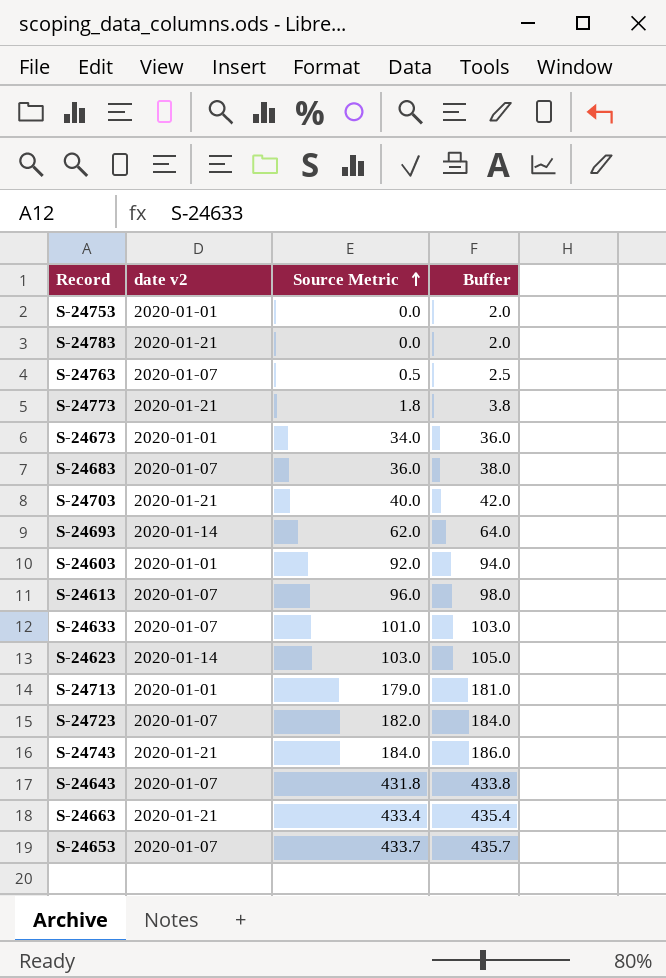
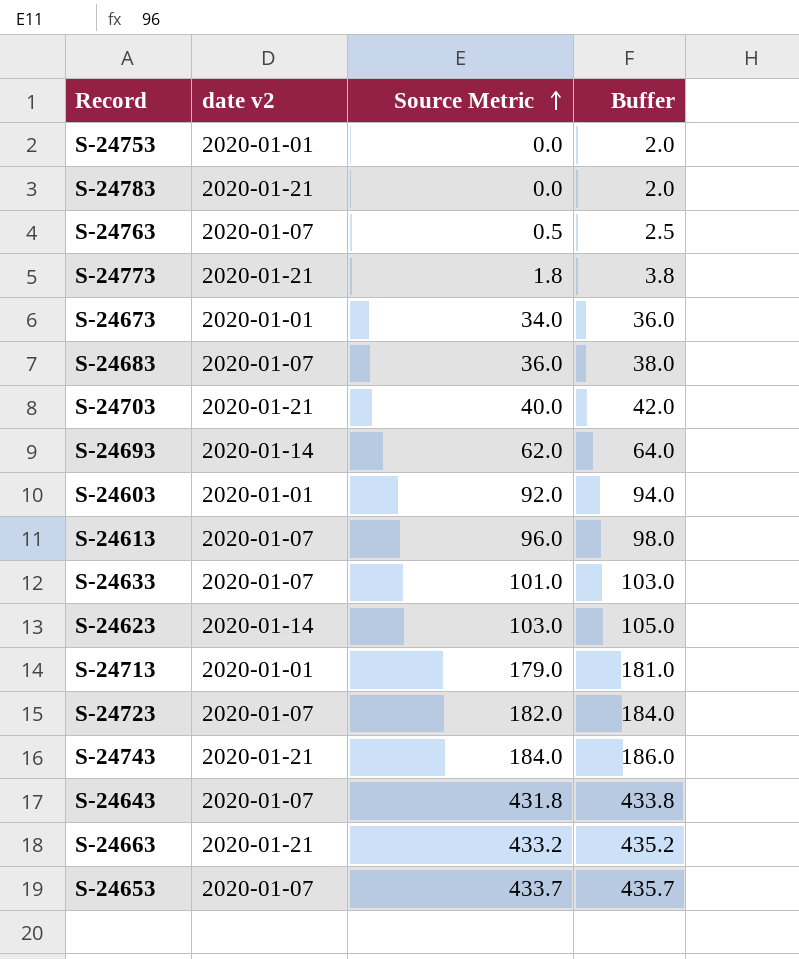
S-24663 | Source Metric: 433.4 -> 433.2
S-24663 | Buffer: 435.4 -> 435.2

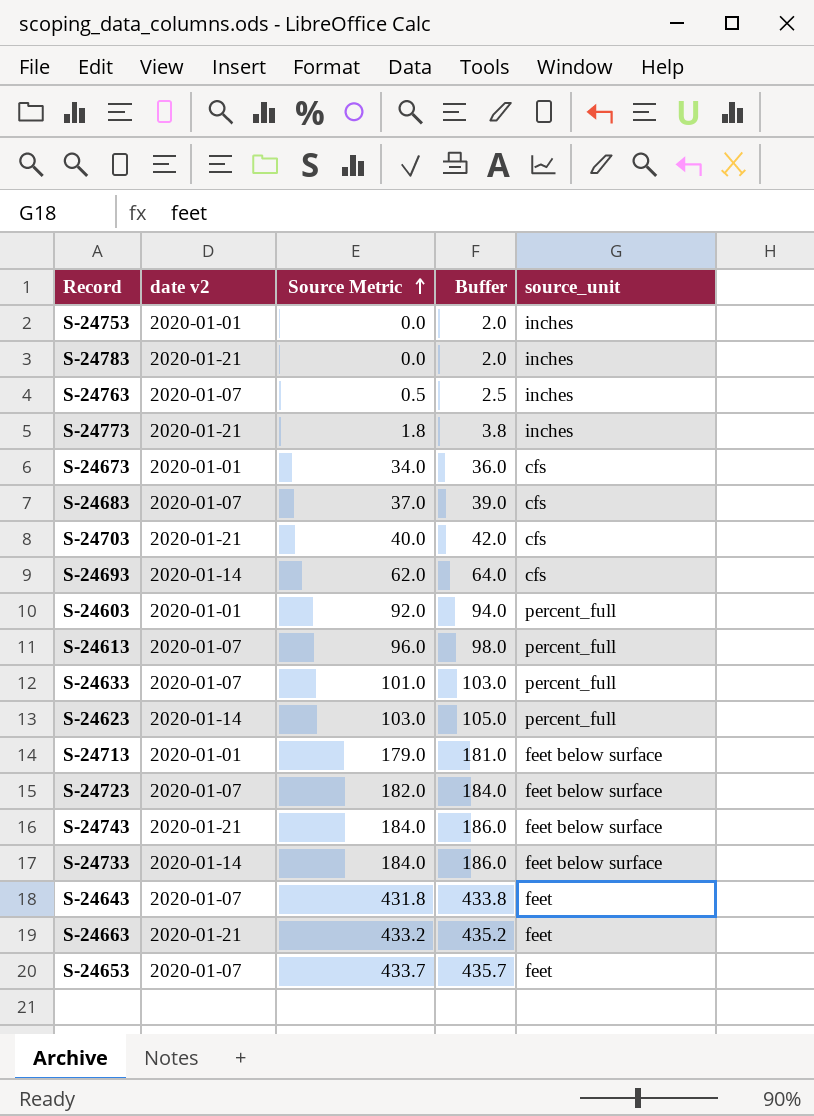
column source_unit | position: none -> 5
S-24683 | Source Metric: 36.0 -> 37.0
S-24683 | Buffer: 38.0 -> 39.0
row S-24733: none -> 2020-01-14 | 184.0 | 186.0 | feet below surface

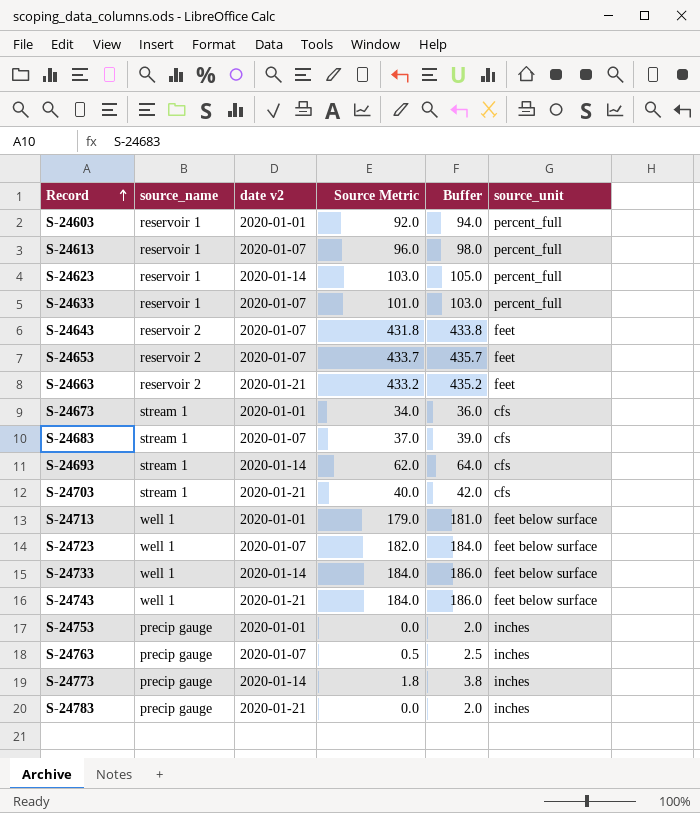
row order: Source Metric ascending -> Record ascending
column source_name | position: none -> 2
S-24773 | date v2: 2020-01-21 -> 2020-01-14

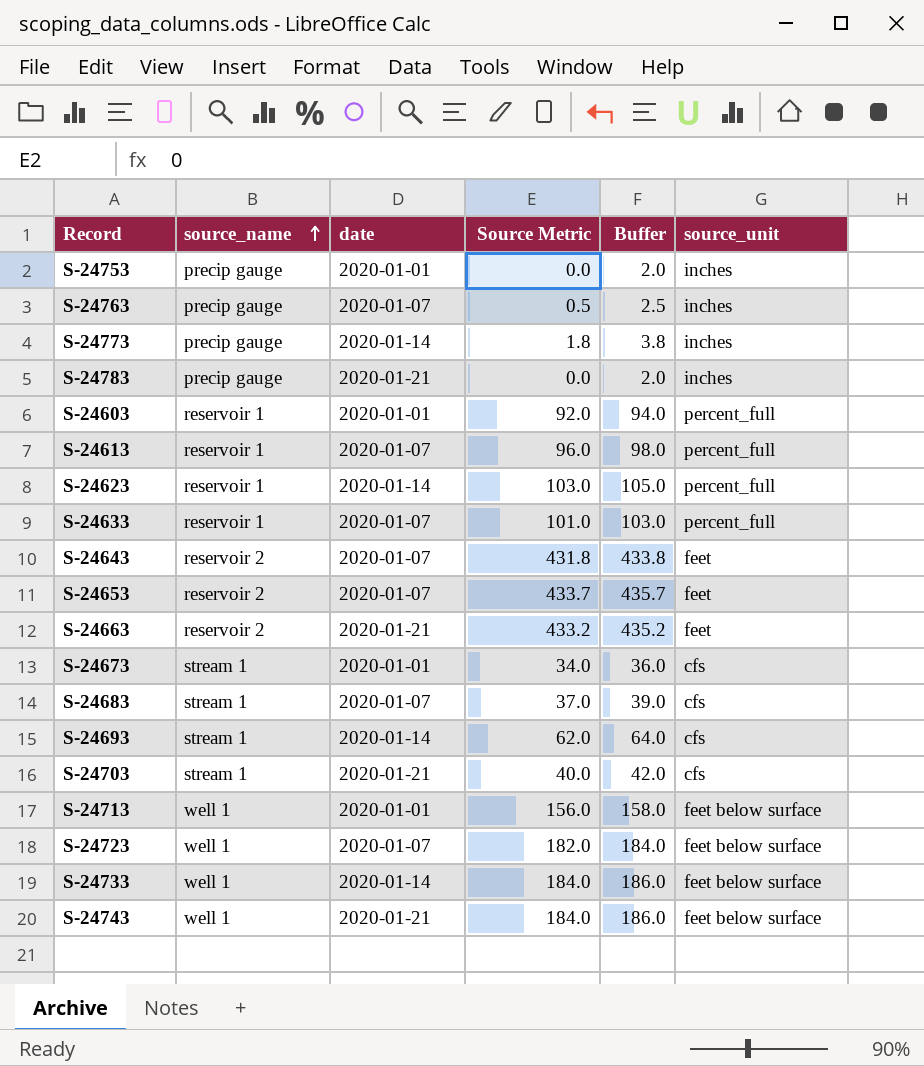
row order: Record ascending -> source_name ascending
column name: date v2 -> date
S-24713 | Source Metric: 179.0 -> 156.0
S-24713 | Buffer: 181.0 -> 158.0

